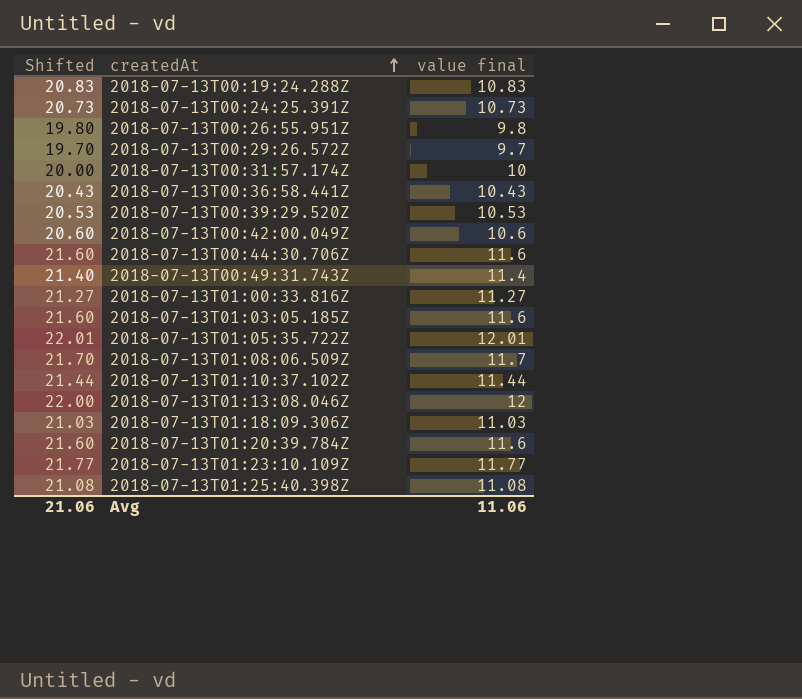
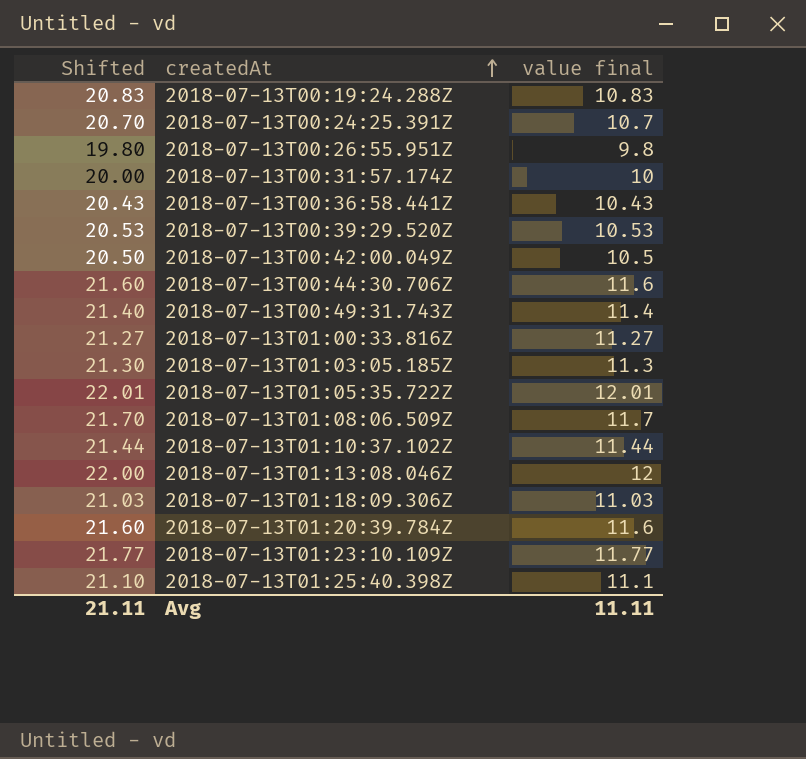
row 2018-07-13T00:29:26.572Z: 19.70 | 9.7 -> none
2018-07-13T00:24:25.391Z | Shifted: 20.73 -> 20.70
2018-07-13T00:24:25.391Z | value final: 10.73 -> 10.7
2018-07-13T00:42:00.049Z | Shifted: 20.60 -> 20.50
2018-07-13T00:42:00.049Z | value final: 10.6 -> 10.5
2018-07-13T01:03:05.185Z | Shifted: 21.60 -> 21.30
2018-07-13T01:03:05.185Z | value final: 11.6 -> 11.3
2018-07-13T01:25:40.398Z | Shifted: 21.08 -> 21.10
2018-07-13T01:25:40.398Z | value final: 11.08 -> 11.1
Avg | Shifted: 21.06 -> 21.11
Avg | value final: 11.06 -> 11.11

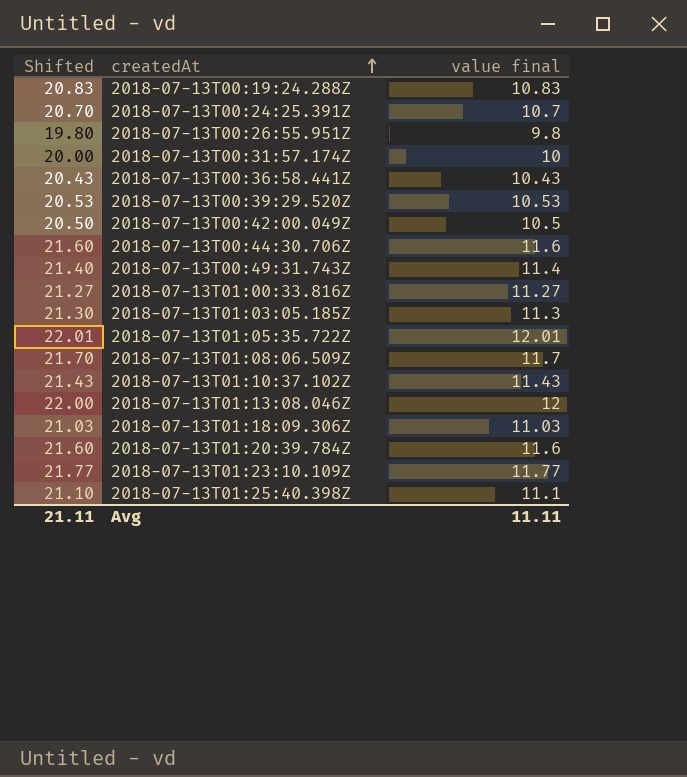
2018-07-13T01:10:37.102Z | Shifted: 21.44 -> 21.43
2018-07-13T01:10:37.102Z | value final: 11.44 -> 11.43

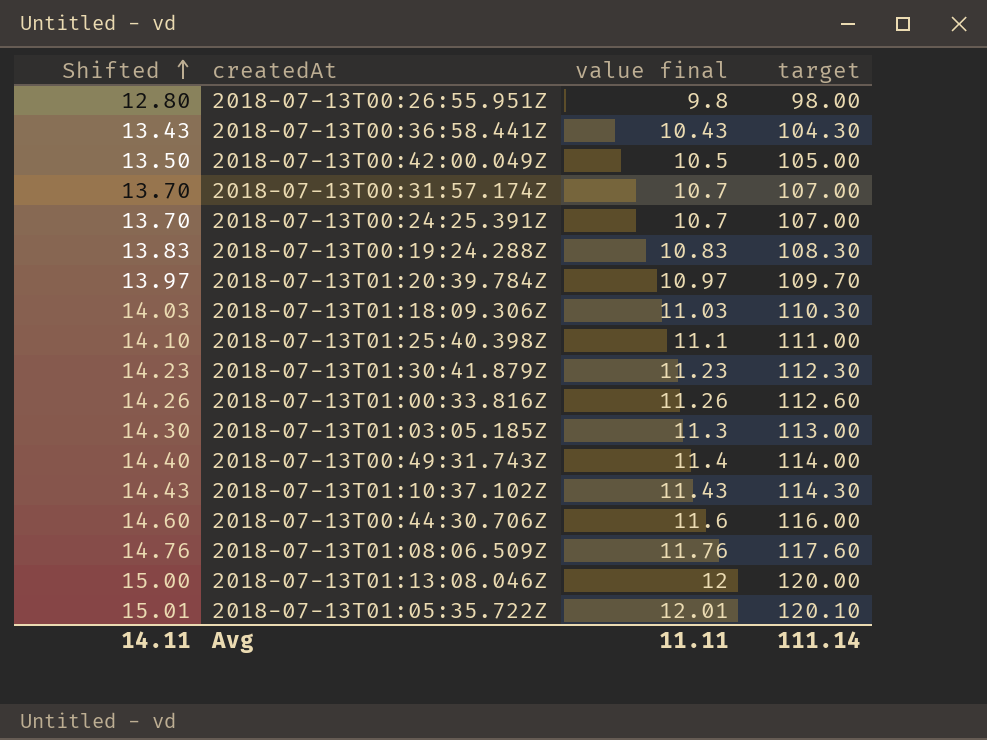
row order: createdAt ascending -> Shifted ascending
column Shifted | formula: [value final] + 10 -> [value final] + 3
column target | formula: none -> [value final] * 10
row 2018-07-13T00:39:29.520Z: 20.53 | 10.53 -> none
row 2018-07-13T01:23:10.109Z: 21.77 | 11.77 -> none
2018-07-13T00:31:57.174Z | value final: 10 -> 10.7
2018-07-13T01:20:39.784Z | value final: 11.6 -> 10.97
row 2018-07-13T01:30:41.879Z: none -> 14.23 | 11.23 | 112.30
2018-07-13T01:00:33.816Z | value final: 11.27 -> 11.26
2018-07-13T01:08:06.509Z | value final: 11.7 -> 11.76
Avg | Shifted: 21.11 -> 14.11

